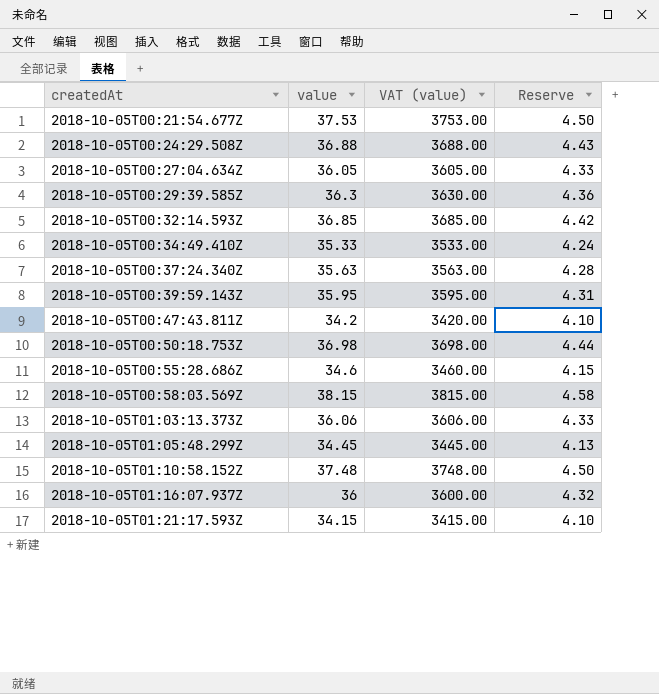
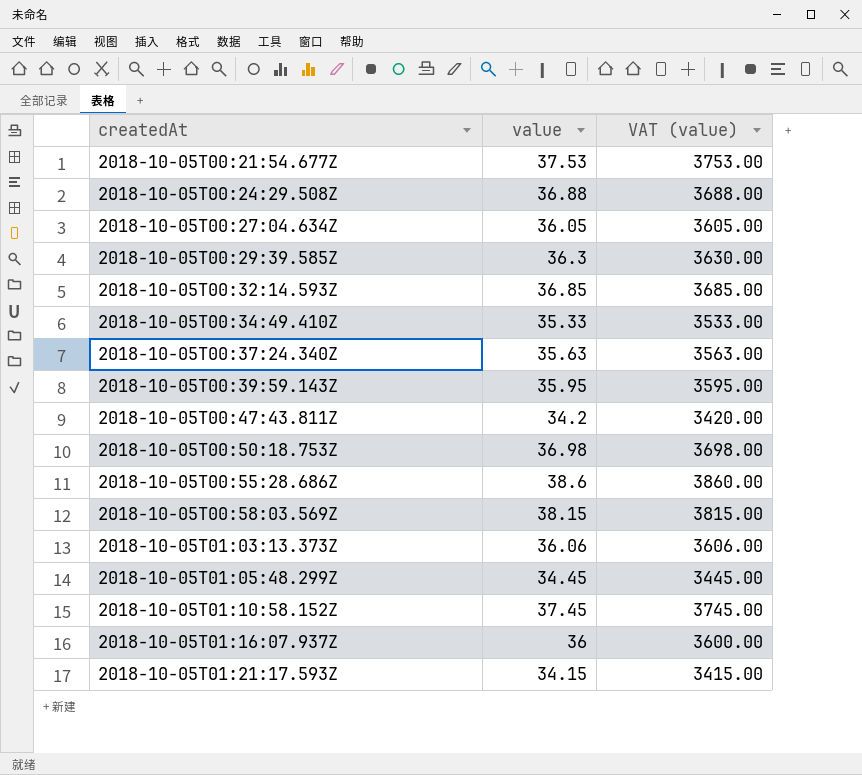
column Reserve | formula: [value] * 0.12 -> none
2018-10-05T00:55:28.686Z | value: 34.6 -> 38.6
2018-10-05T00:55:28.686Z | VAT (value): 3460.00 -> 3860.00
2018-10-05T01:10:58.152Z | value: 37.48 -> 37.45
2018-10-05T01:10:58.152Z | VAT (value): 3748.00 -> 3745.00

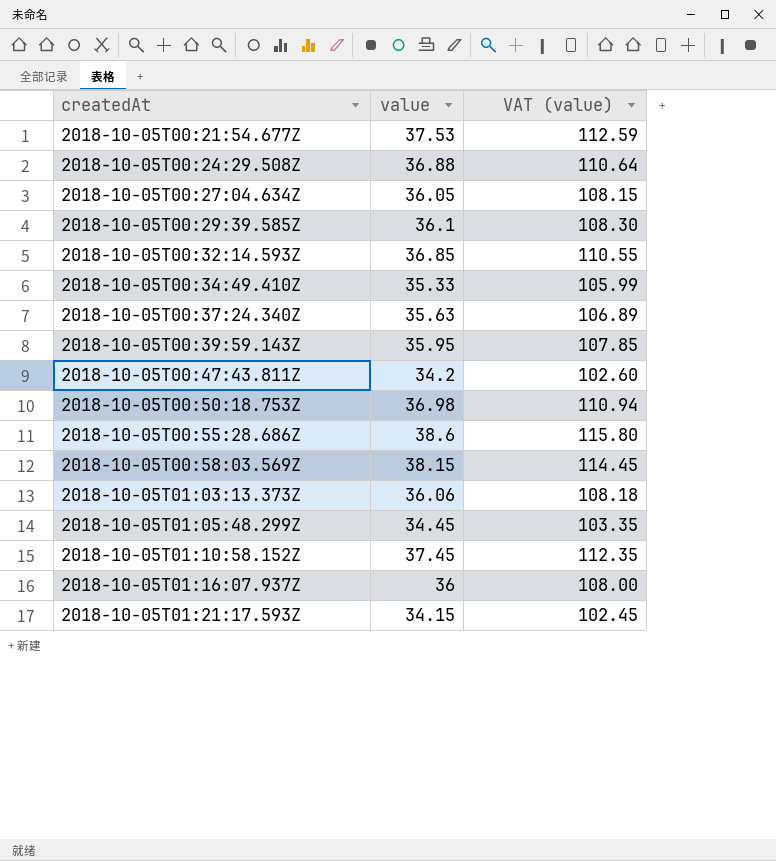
column VAT (value) | formula: [value] * 100 -> [value] * 3
2018-10-05T00:29:39.585Z | value: 36.3 -> 36.1

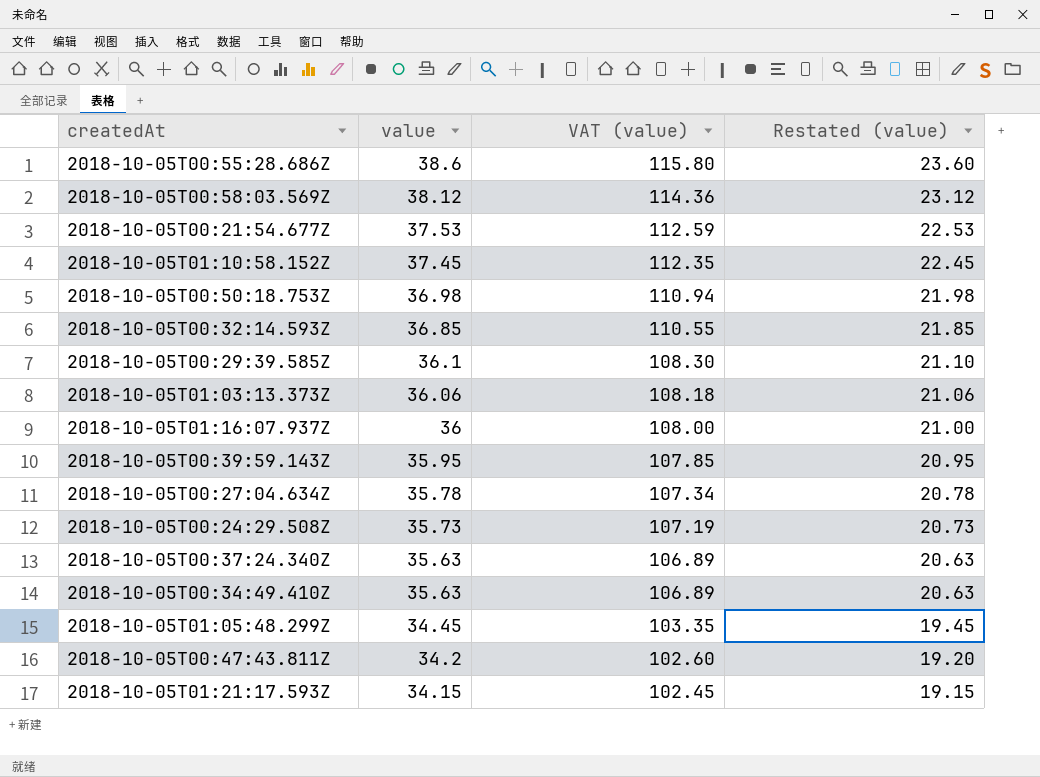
row order: createdAt ascending -> value descending
column Restated (value) | formula: none -> [value] - 15
2018-10-05T00:58:03.569Z | value: 38.15 -> 38.12
2018-10-05T00:58:03.569Z | VAT (value): 114.45 -> 114.36
2018-10-05T00:27:04.634Z | value: 36.05 -> 35.78
2018-10-05T00:27:04.634Z | VAT (value): 108.15 -> 107.34
2018-10-05T00:24:29.508Z | value: 36.88 -> 35.73
2018-10-05T00:24:29.508Z | VAT (value): 110.64 -> 107.19
2018-10-05T00:34:49.410Z | value: 35.33 -> 35.63
2018-10-05T00:34:49.410Z | VAT (value): 105.99 -> 106.89

